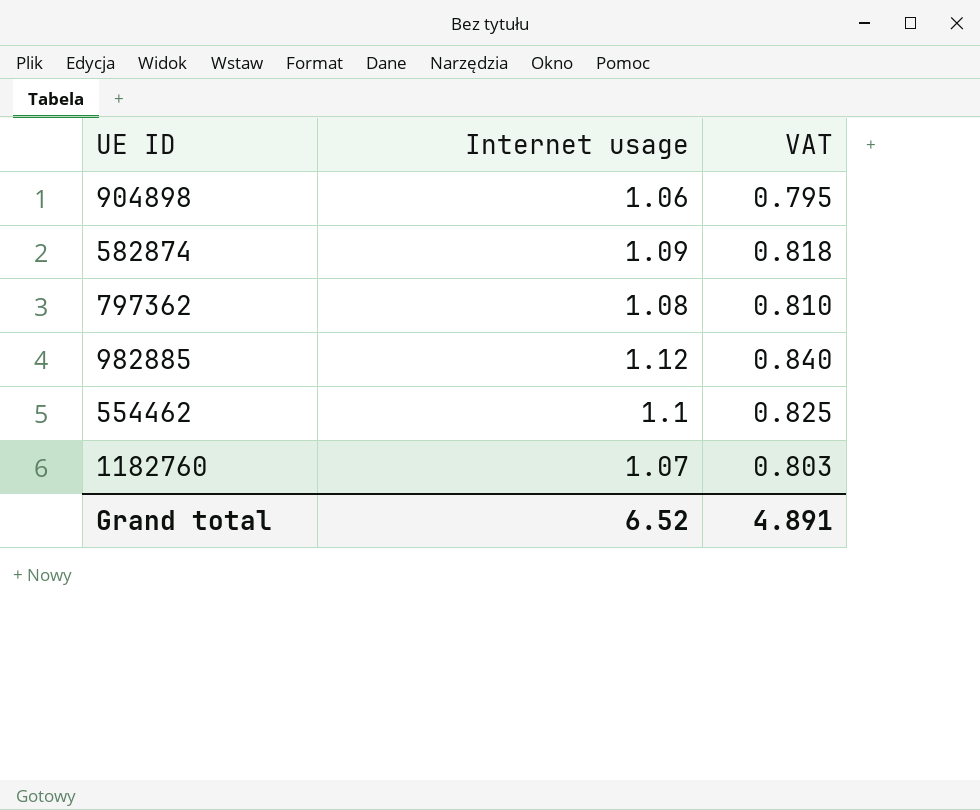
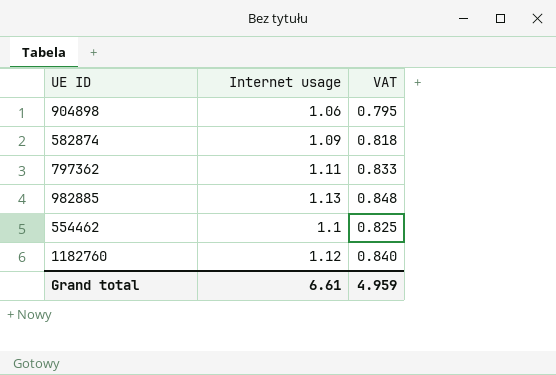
797362 | Internet usage: 1.08 -> 1.11
797362 | VAT: 0.810 -> 0.833
982885 | Internet usage: 1.12 -> 1.13
982885 | VAT: 0.840 -> 0.848
1182760 | Internet usage: 1.07 -> 1.12
1182760 | VAT: 0.803 -> 0.840
Grand total | Internet usage: 6.52 -> 6.61
Grand total | VAT: 4.891 -> 4.959

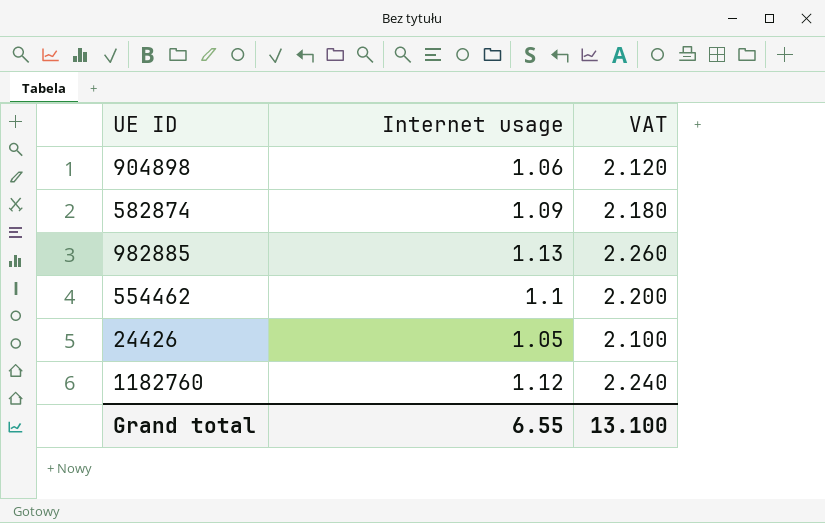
column VAT | formula: [Internet usage] * 0.75 -> [Internet usage] * 2
row 797362: 1.11 | 0.833 -> none
row 24426: none -> 1.05 | 2.100
Grand total | Internet usage: 6.61 -> 6.55
Grand total | VAT: 4.959 -> 13.100

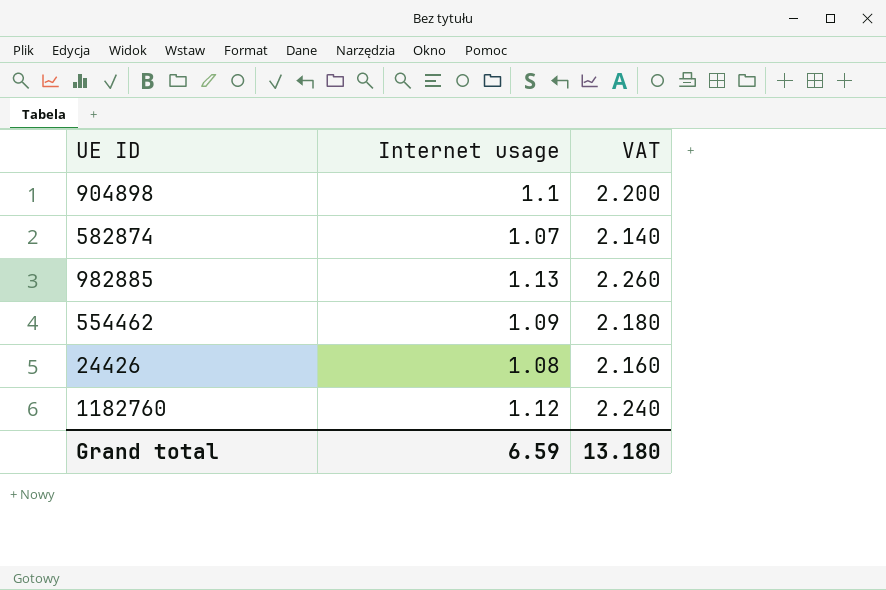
904898 | Internet usage: 1.06 -> 1.1
904898 | VAT: 2.120 -> 2.200
582874 | Internet usage: 1.09 -> 1.07
582874 | VAT: 2.180 -> 2.140
554462 | Internet usage: 1.1 -> 1.09
554462 | VAT: 2.200 -> 2.180
24426 | Internet usage: 1.05 -> 1.08
24426 | VAT: 2.100 -> 2.160
Grand total | Internet usage: 6.55 -> 6.59
Grand total | VAT: 13.100 -> 13.180

